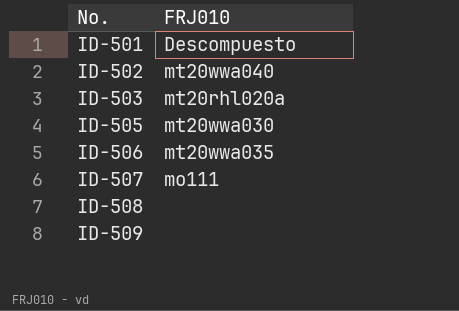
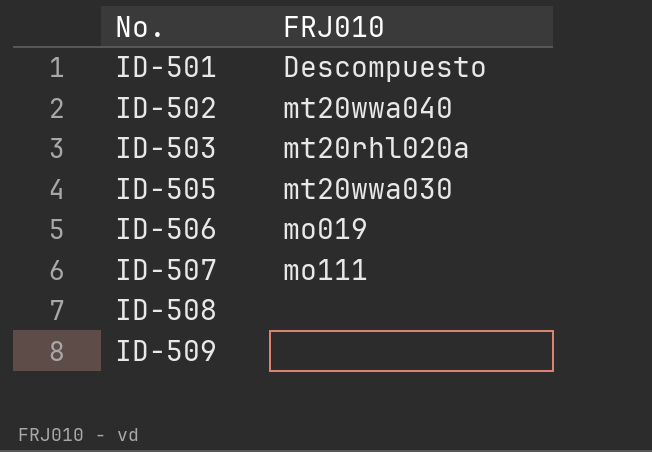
ID-506 | FRJ010: mt20wwa035 -> mo019

